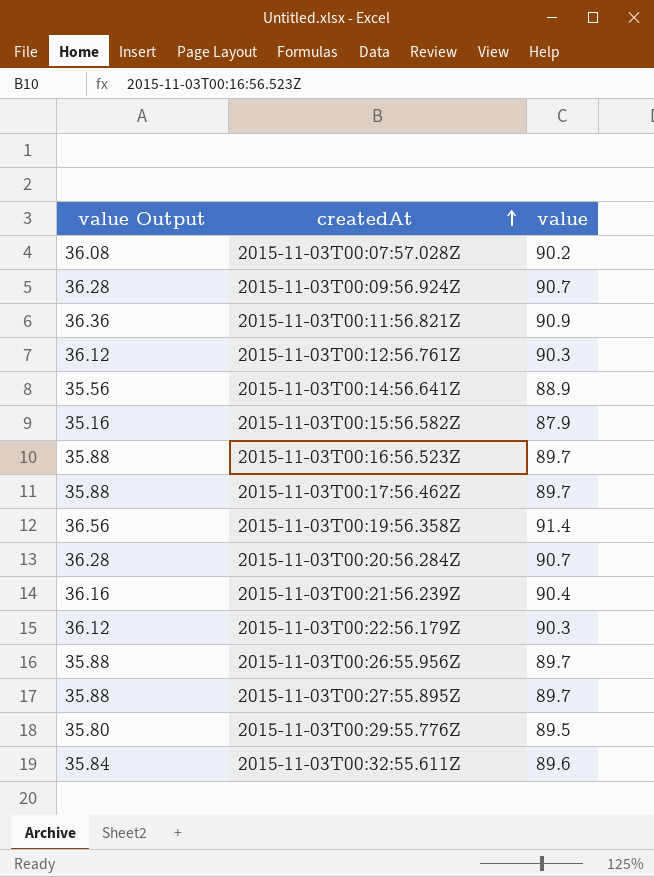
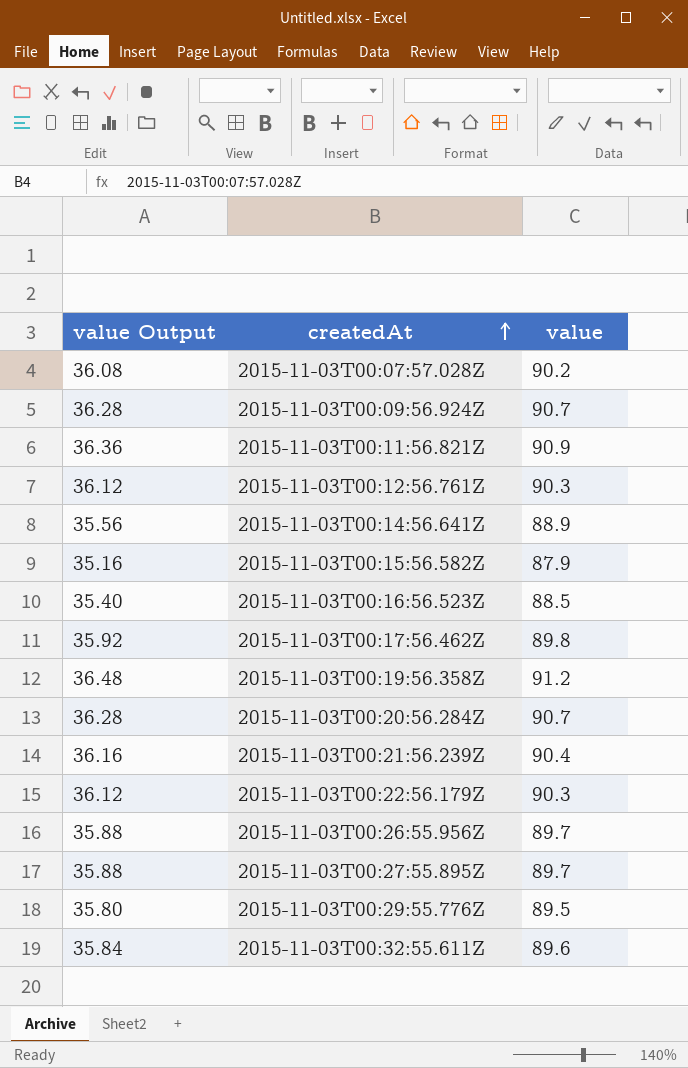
2015-11-03T00:16:56.523Z | value Output: 35.88 -> 35.40
2015-11-03T00:16:56.523Z | value: 89.7 -> 88.5
2015-11-03T00:17:56.462Z | value Output: 35.88 -> 35.92
2015-11-03T00:17:56.462Z | value: 89.7 -> 89.8
2015-11-03T00:19:56.358Z | value Output: 36.56 -> 36.48
2015-11-03T00:19:56.358Z | value: 91.4 -> 91.2

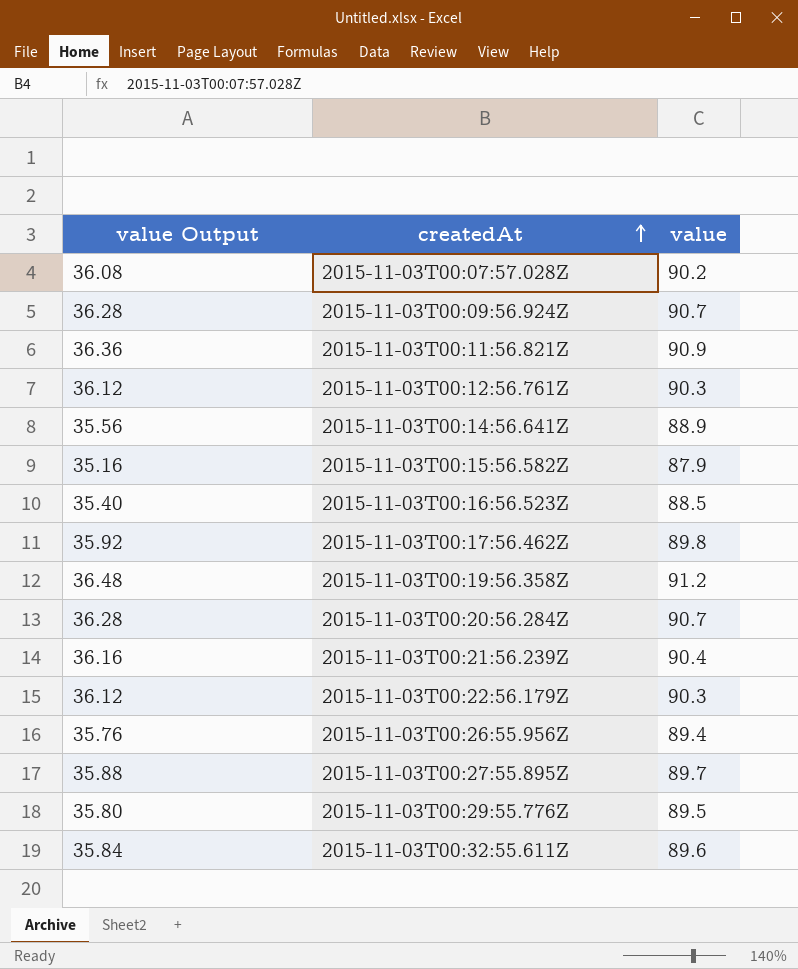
2015-11-03T00:26:55.956Z | value Output: 35.88 -> 35.76
2015-11-03T00:26:55.956Z | value: 89.7 -> 89.4

